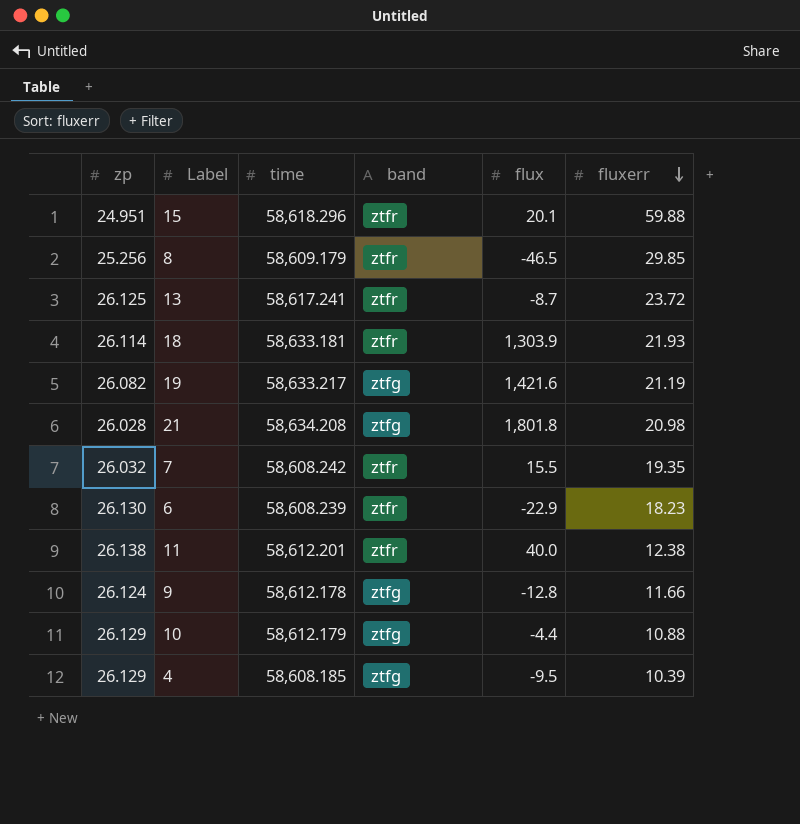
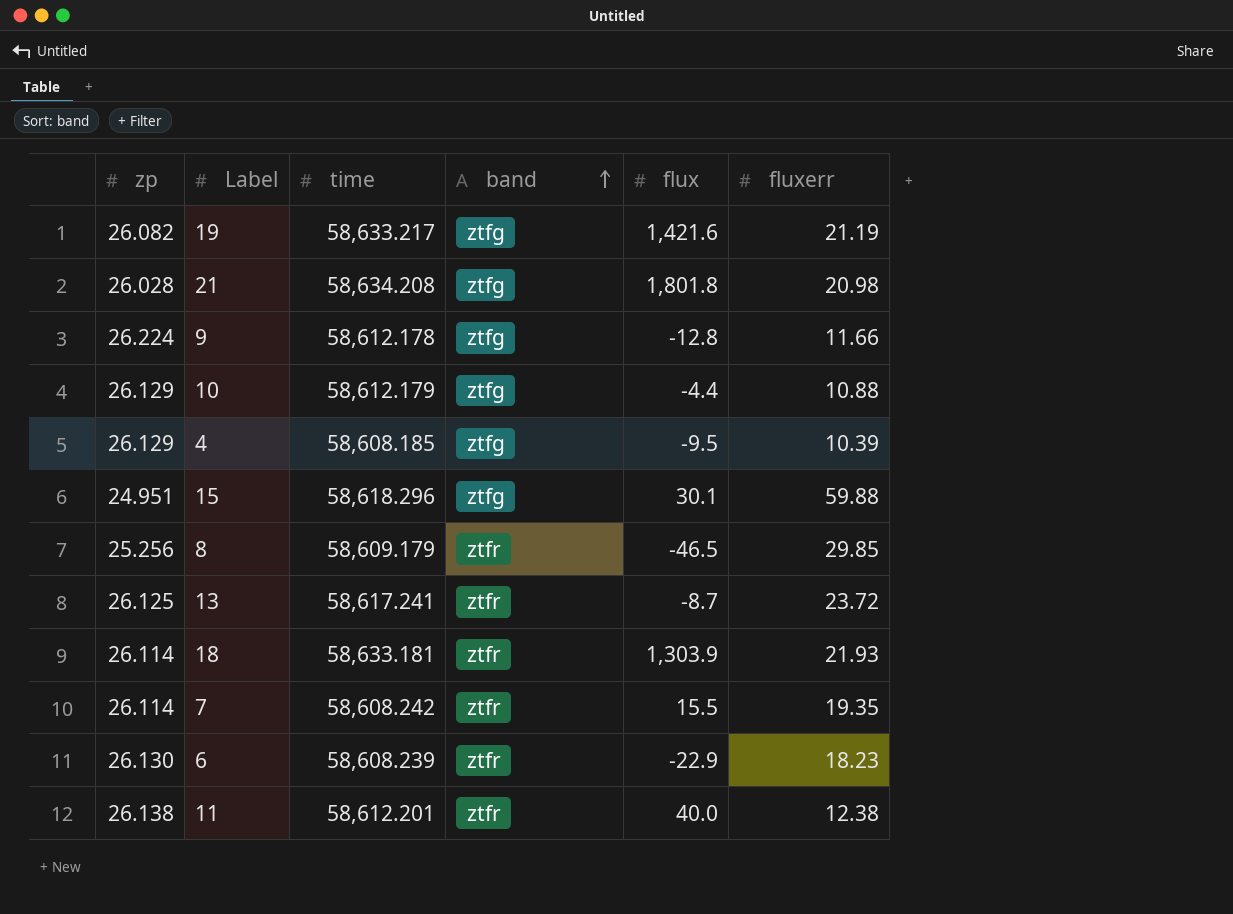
row order: fluxerr descending -> band ascending
9 | zp: 26.124 -> 26.224
15 | band: ztfr -> ztfg
15 | flux: 20.1 -> 30.1
7 | zp: 26.032 -> 26.114

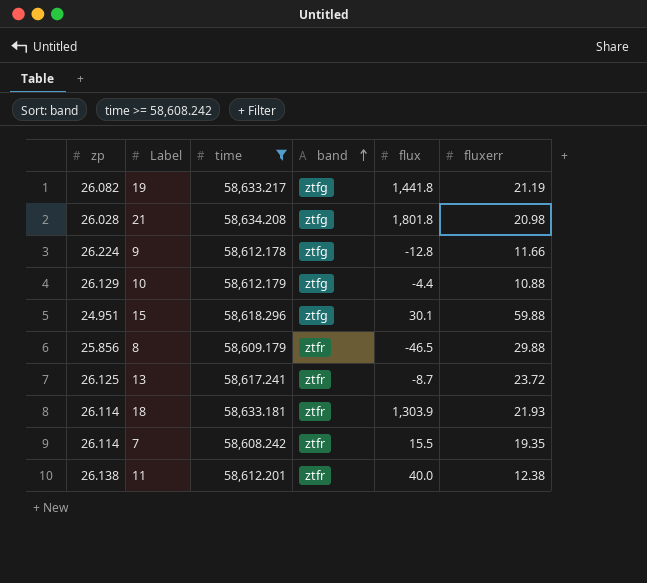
filter: none -> time >= 58,608.242
19 | flux: 1,421.6 -> 1,441.8
8 | zp: 25.256 -> 25.856
8 | fluxerr: 29.85 -> 29.88

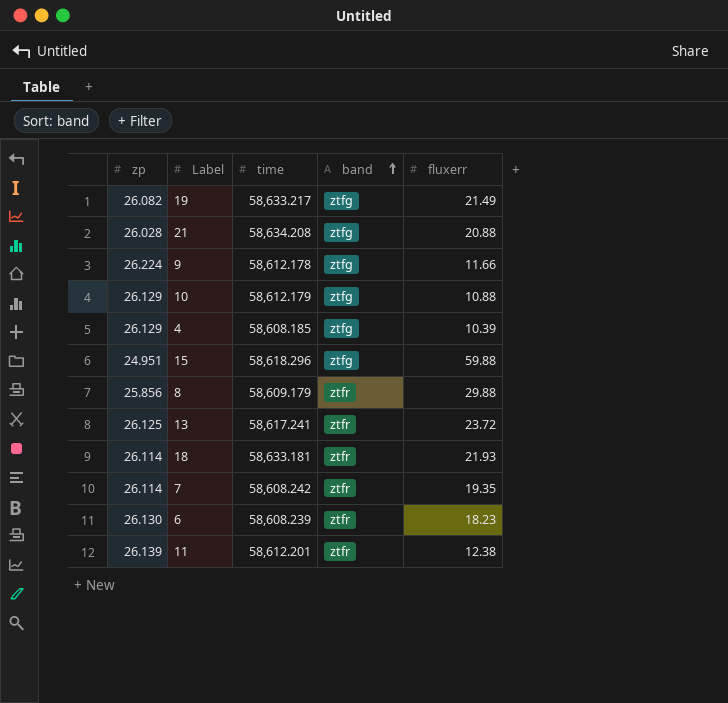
filter: time >= 58,608.242 -> none
column flux | position: 5 -> none
19 | fluxerr: 21.19 -> 21.49
21 | fluxerr: 20.98 -> 20.88
11 | zp: 26.138 -> 26.139

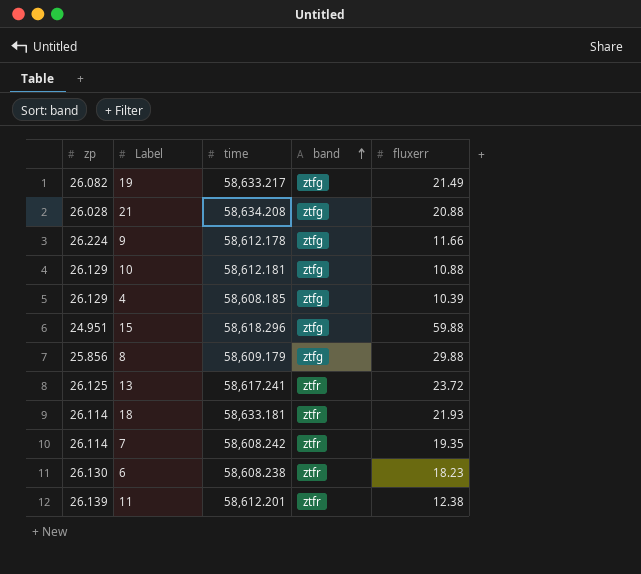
10 | time: 58,612.179 -> 58,612.181
8 | band: ztfr -> ztfg
6 | time: 58,608.239 -> 58,608.238

